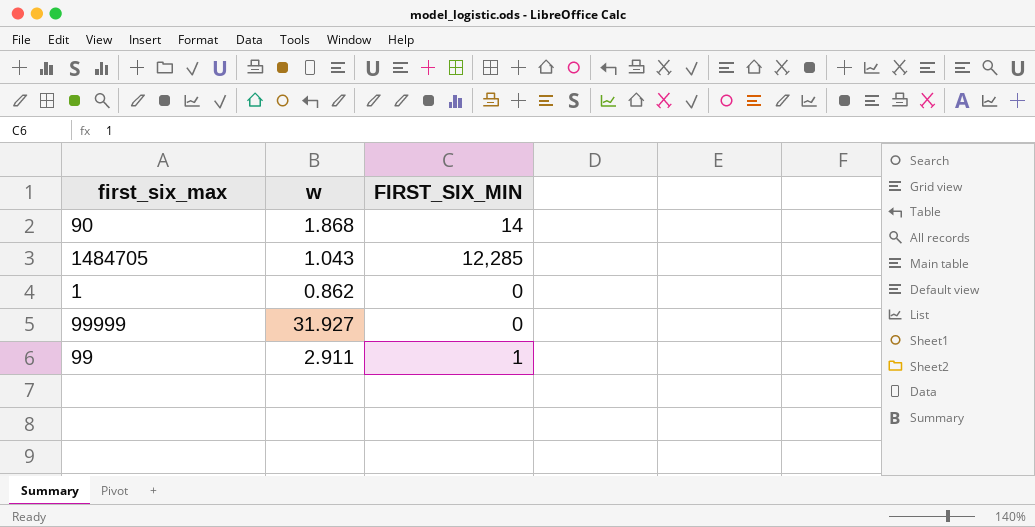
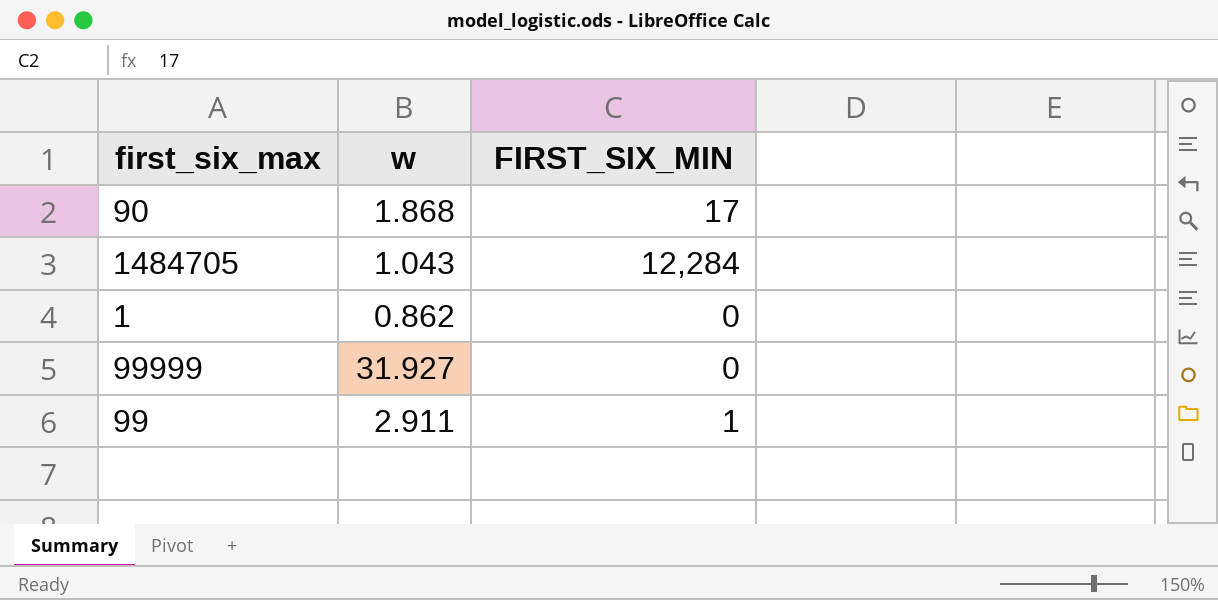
90 | FIRST_SIX_MIN: 14 -> 17
1484705 | FIRST_SIX_MIN: 12,285 -> 12,284

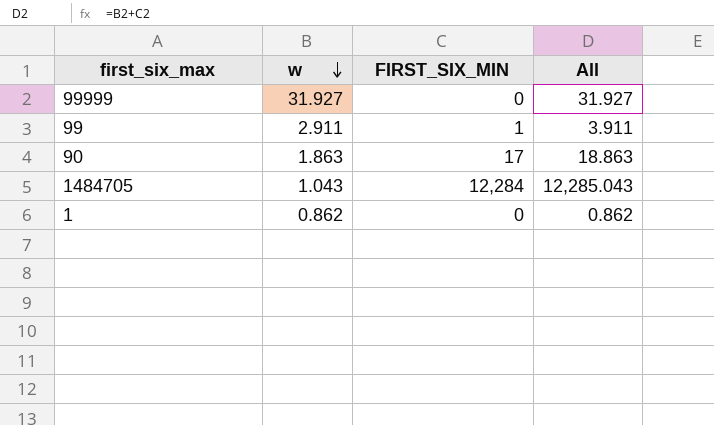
row order: none -> w descending
column All | formula: none -> [w] + [FIRST_SIX_MIN]
90 | w: 1.868 -> 1.863

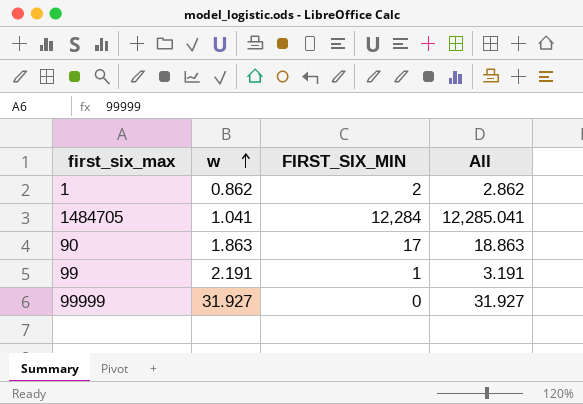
row order: w descending -> w ascending
1 | FIRST_SIX_MIN: 0 -> 2
1 | All: 0.862 -> 2.862
1484705 | w: 1.043 -> 1.041
1484705 | All: 12,285.043 -> 12,285.041
99 | w: 2.911 -> 2.191
99 | All: 3.911 -> 3.191

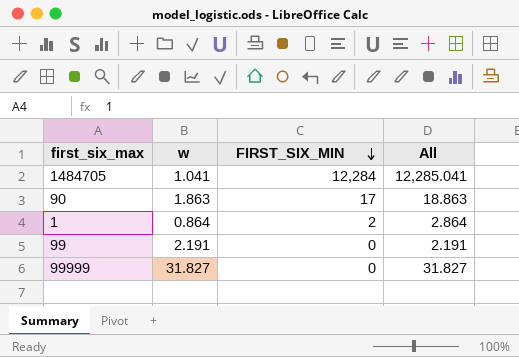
row order: w ascending -> FIRST_SIX_MIN descending
1 | w: 0.862 -> 0.864
1 | All: 2.862 -> 2.864
99 | FIRST_SIX_MIN: 1 -> 0
99 | All: 3.191 -> 2.191
99999 | w: 31.927 -> 31.827
99999 | All: 31.927 -> 31.827

